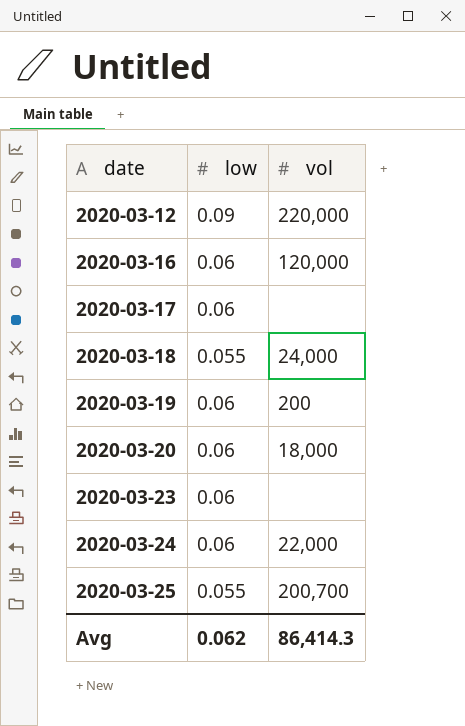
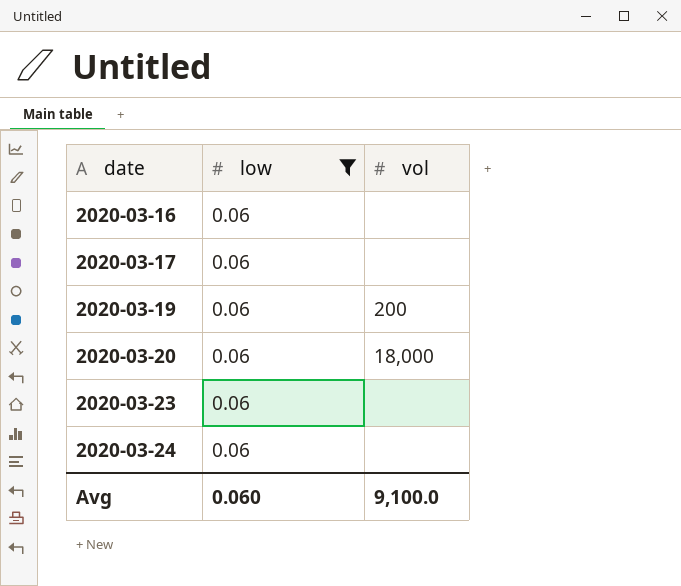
filter: none -> low = 0.06
2020-03-16 | vol: 120,000 -> none
2020-03-24 | vol: 22,000 -> none
Avg | low: 0.062 -> 0.060
Avg | vol: 86,414.3 -> 9,100.0

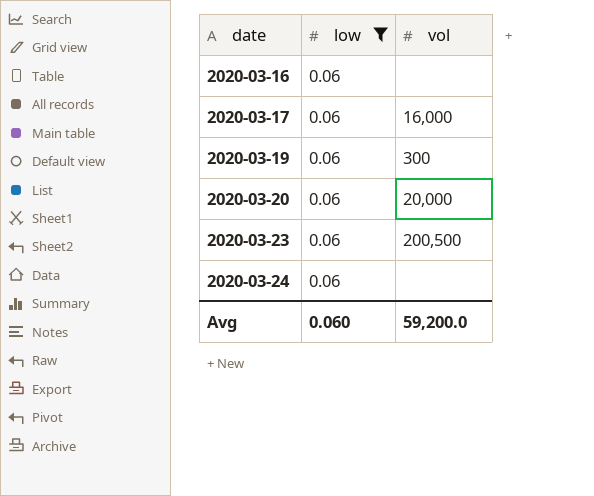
2020-03-17 | vol: none -> 16,000
2020-03-19 | vol: 200 -> 300
2020-03-20 | vol: 18,000 -> 20,000
2020-03-23 | vol: none -> 200,500
Avg | vol: 9,100.0 -> 59,200.0

